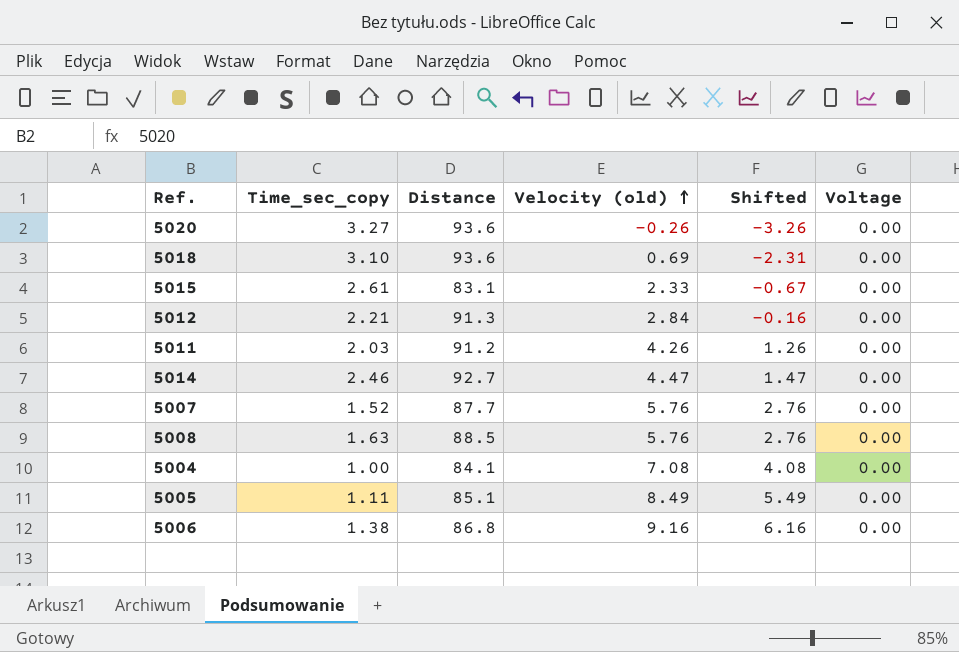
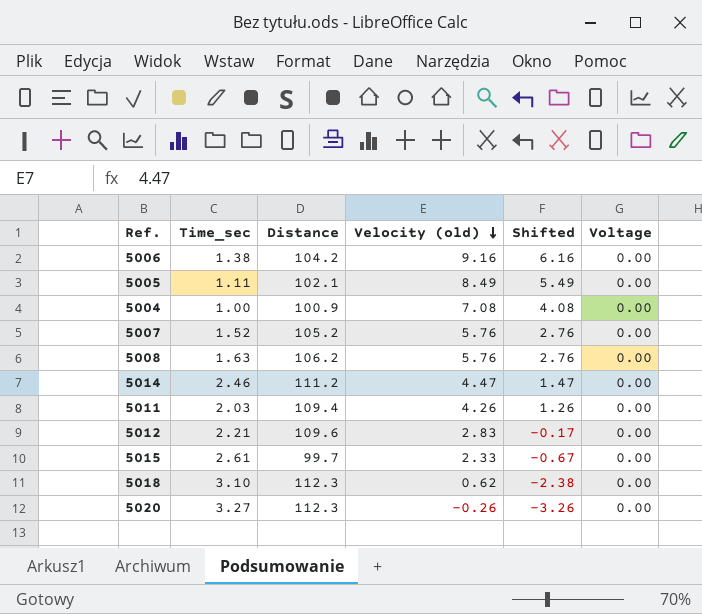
row order: Velocity (old) ascending -> Velocity (old) descending
column name: Time_sec_copy -> Time_sec
5006 | Distance: 86.8 -> 104.2
5005 | Distance: 85.1 -> 102.1
5004 | Distance: 84.1 -> 100.9
5007 | Distance: 87.7 -> 105.2
5008 | Distance: 88.5 -> 106.2
5014 | Distance: 92.7 -> 111.2
5011 | Distance: 91.2 -> 109.4
5012 | Distance: 91.3 -> 109.6
5012 | Velocity (old): 2.84 -> 2.83
5012 | Shifted: -0.16 -> -0.17
5015 | Distance: 83.1 -> 99.7
5018 | Distance: 93.6 -> 112.3
5018 | Velocity (old): 0.69 -> 0.62
5018 | Shifted: -2.31 -> -2.38
5020 | Distance: 93.6 -> 112.3

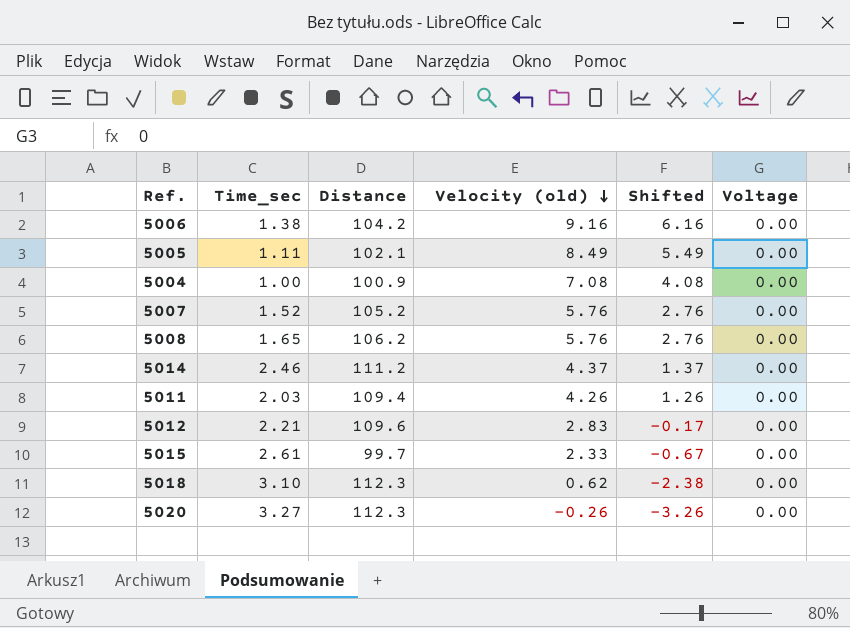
5008 | Time_sec: 1.63 -> 1.65
5014 | Velocity (old): 4.47 -> 4.37
5014 | Shifted: 1.47 -> 1.37

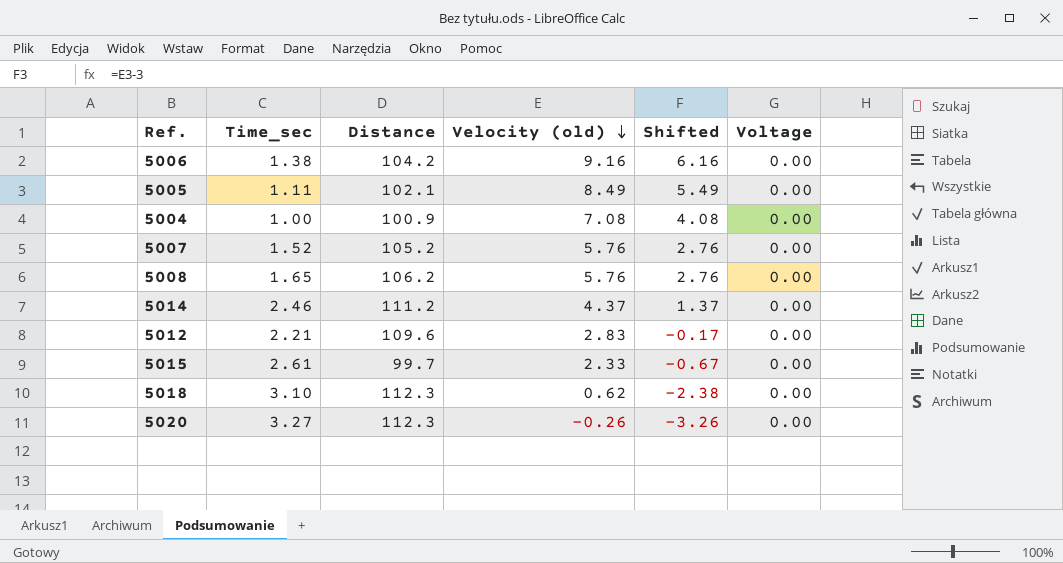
row 5011: 2.03 | 109.4 | 4.26 | 1.26 | 0.00 -> none

